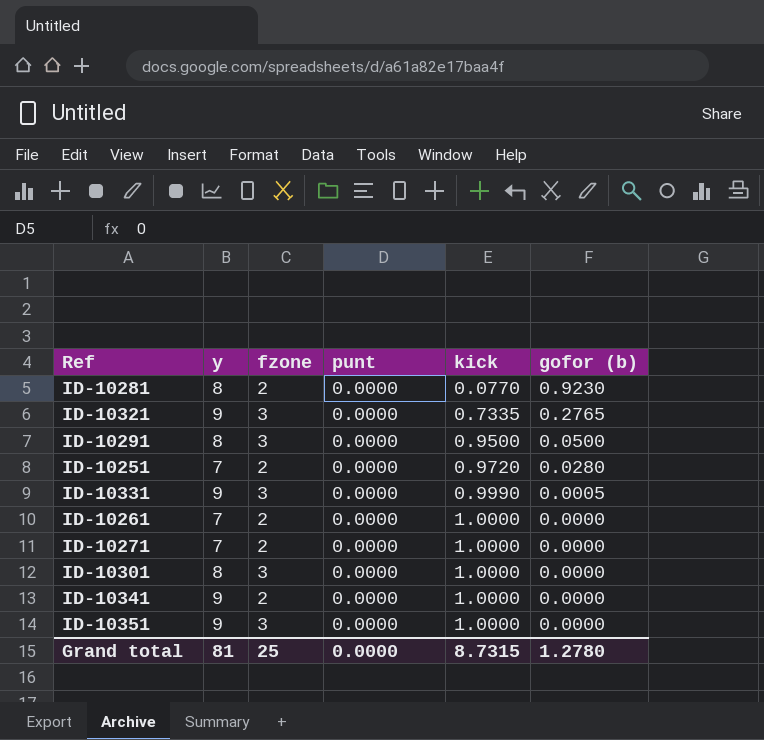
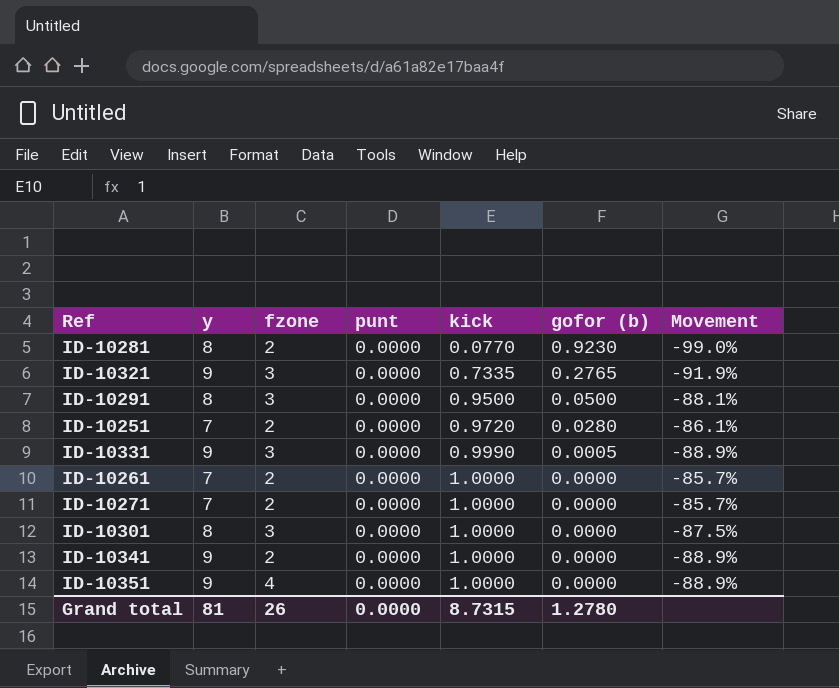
column Movement | formula: none -> ([kick] - [y]) / [y]
ID-10351 | fzone: 3 -> 4
Grand total | fzone: 25 -> 26

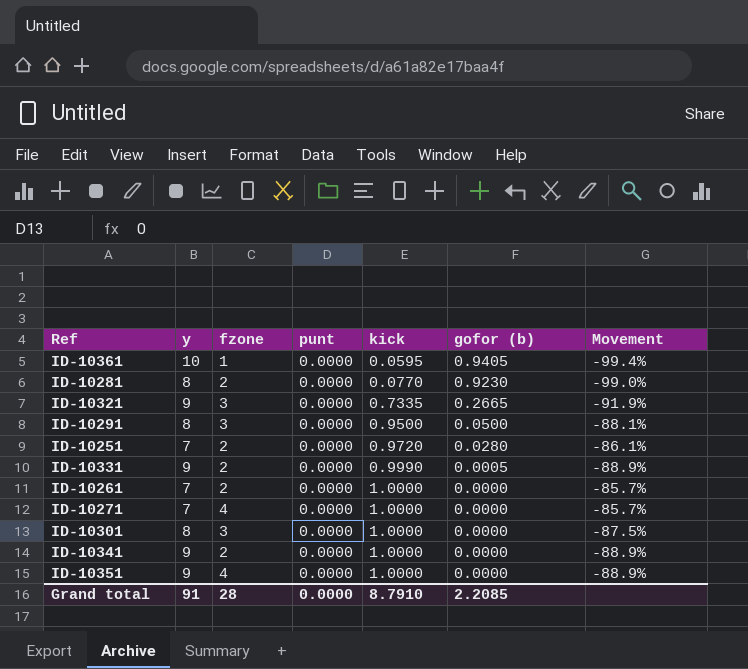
row ID-10361: none -> 10 | 1 | 0.0000 | 0.0595 | 0.9405 | -99.4%
ID-10321 | gofor (b): 0.2765 -> 0.2665
ID-10331 | fzone: 3 -> 2
ID-10271 | fzone: 2 -> 4
Grand total | y: 81 -> 91
Grand total | fzone: 26 -> 28
Grand total | kick: 8.7315 -> 8.7910
Grand total | gofor (b): 1.2780 -> 2.2085

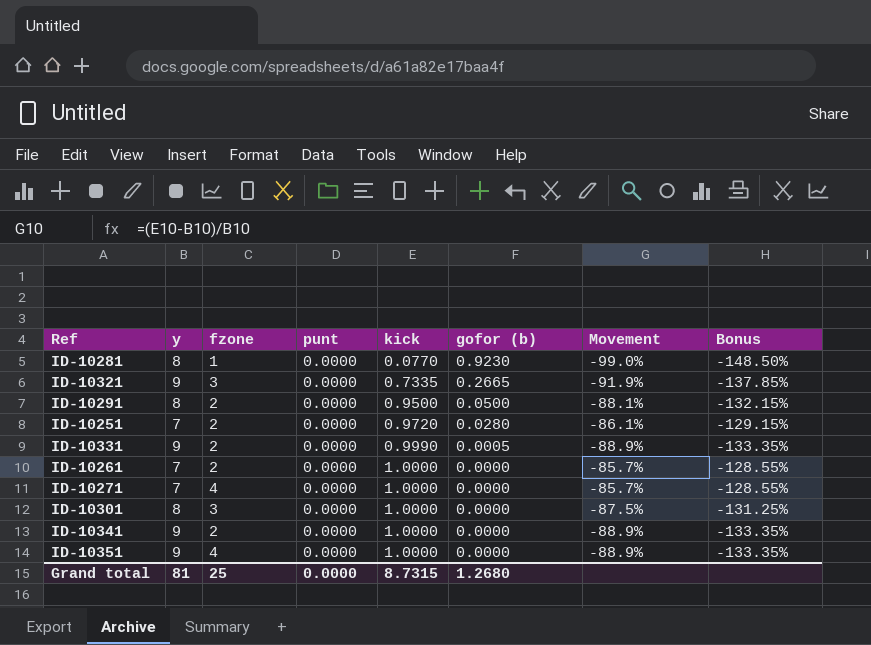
column Bonus | formula: none -> [Movement] * 1.5
row ID-10361: 10 | 1 | 0.0000 | 0.0595 | 0.9405 | -99.4% -> none
ID-10281 | fzone: 2 -> 1
ID-10291 | fzone: 3 -> 2
Grand total | y: 91 -> 81
Grand total | fzone: 28 -> 25
Grand total | kick: 8.7910 -> 8.7315
Grand total | gofor (b): 2.2085 -> 1.2680

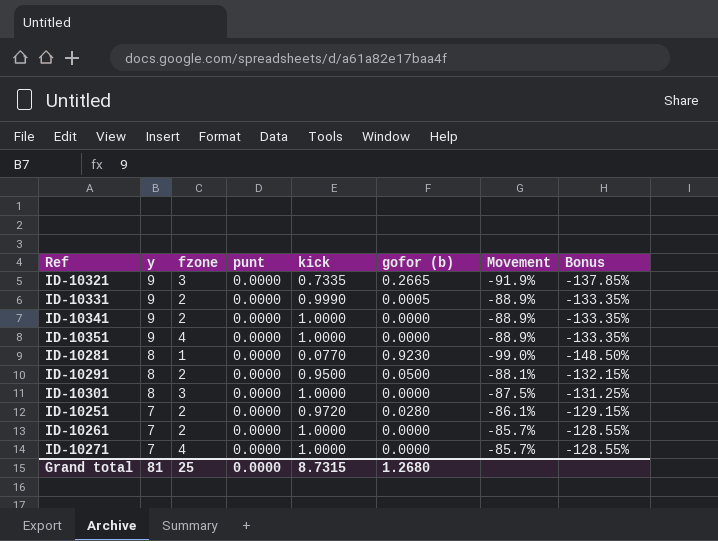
row order: kick ascending -> y descending

